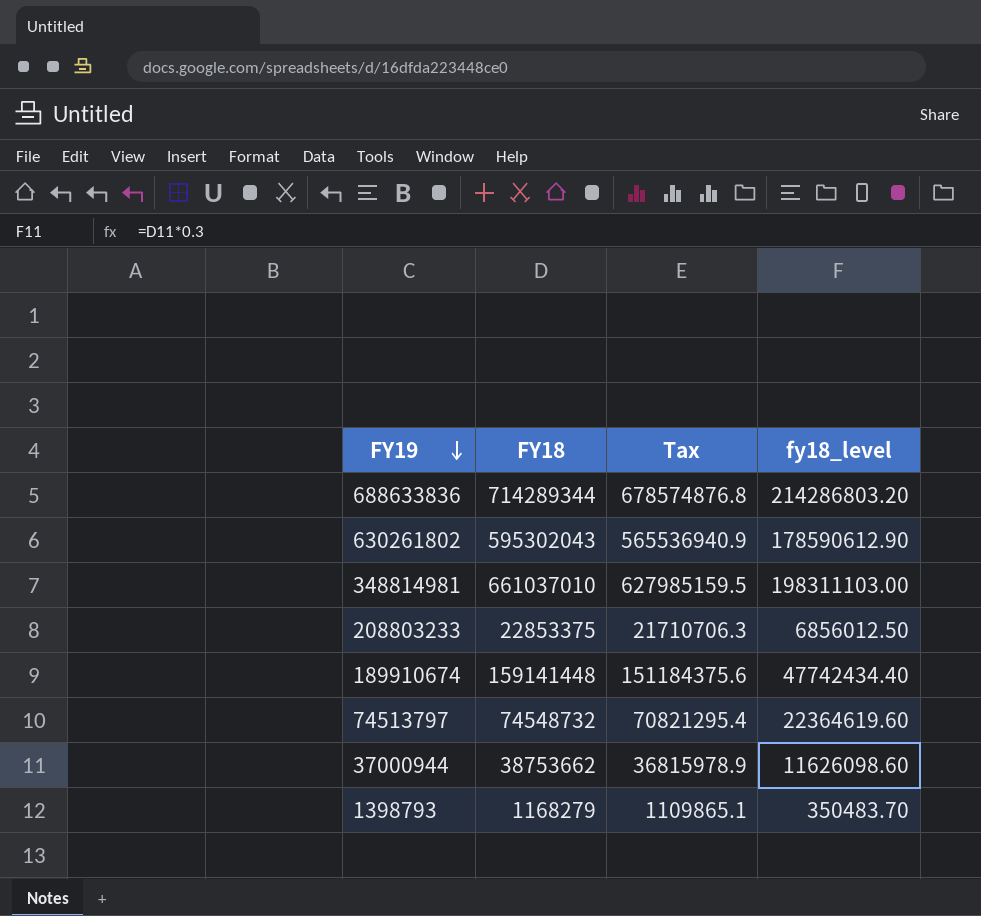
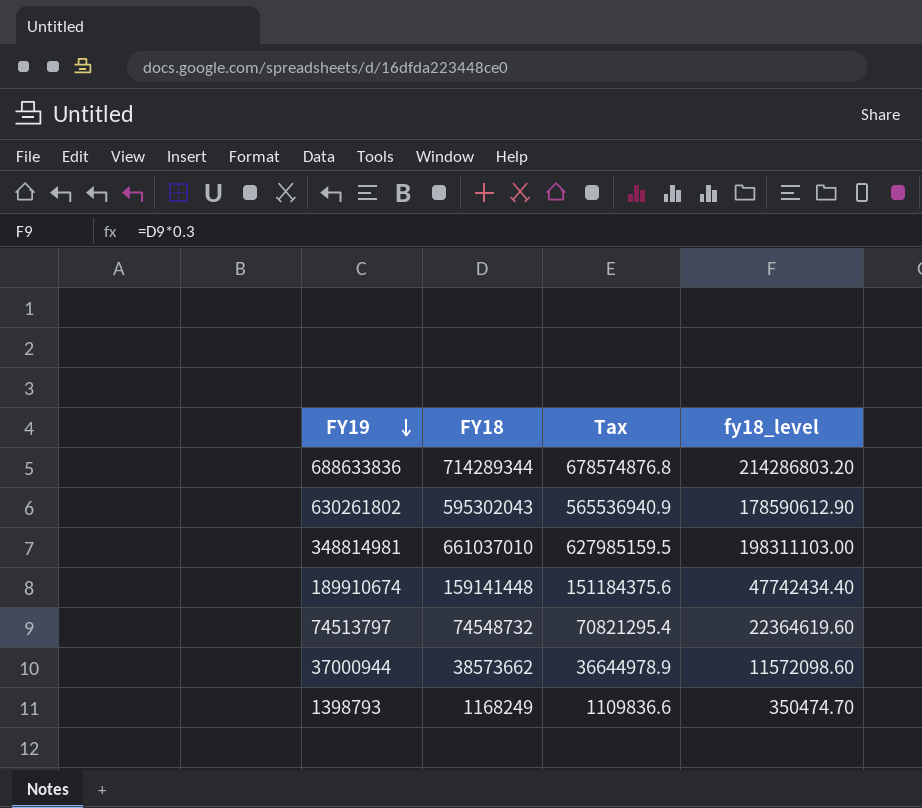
row 208803233: 22853375 | 21710706.3 | 6856012.50 -> none
37000944 | FY18: 38753662 -> 38573662
37000944 | Tax: 36815978.9 -> 36644978.9
37000944 | fy18_level: 11626098.60 -> 11572098.60
1398793 | FY18: 1168279 -> 1168249
1398793 | Tax: 1109865.1 -> 1109836.6
1398793 | fy18_level: 350483.70 -> 350474.70

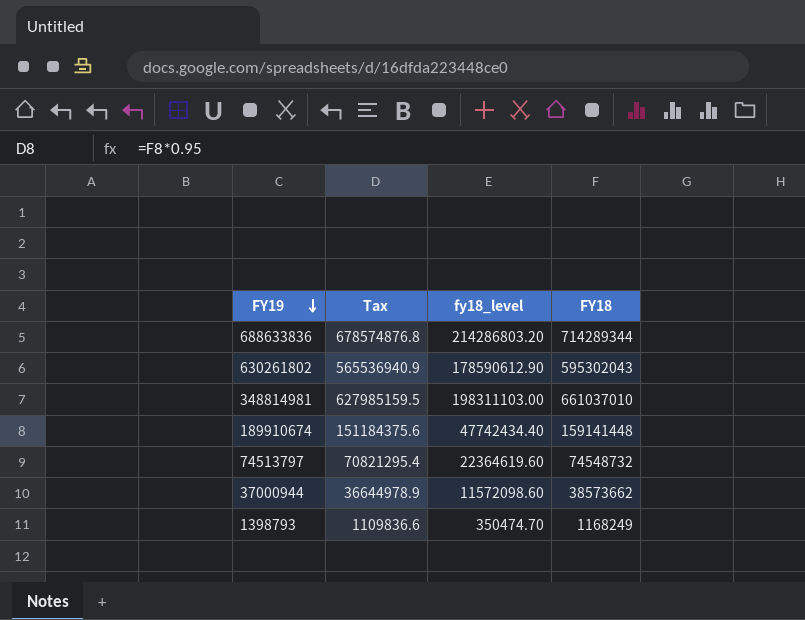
column FY18 | position: 2 -> 4

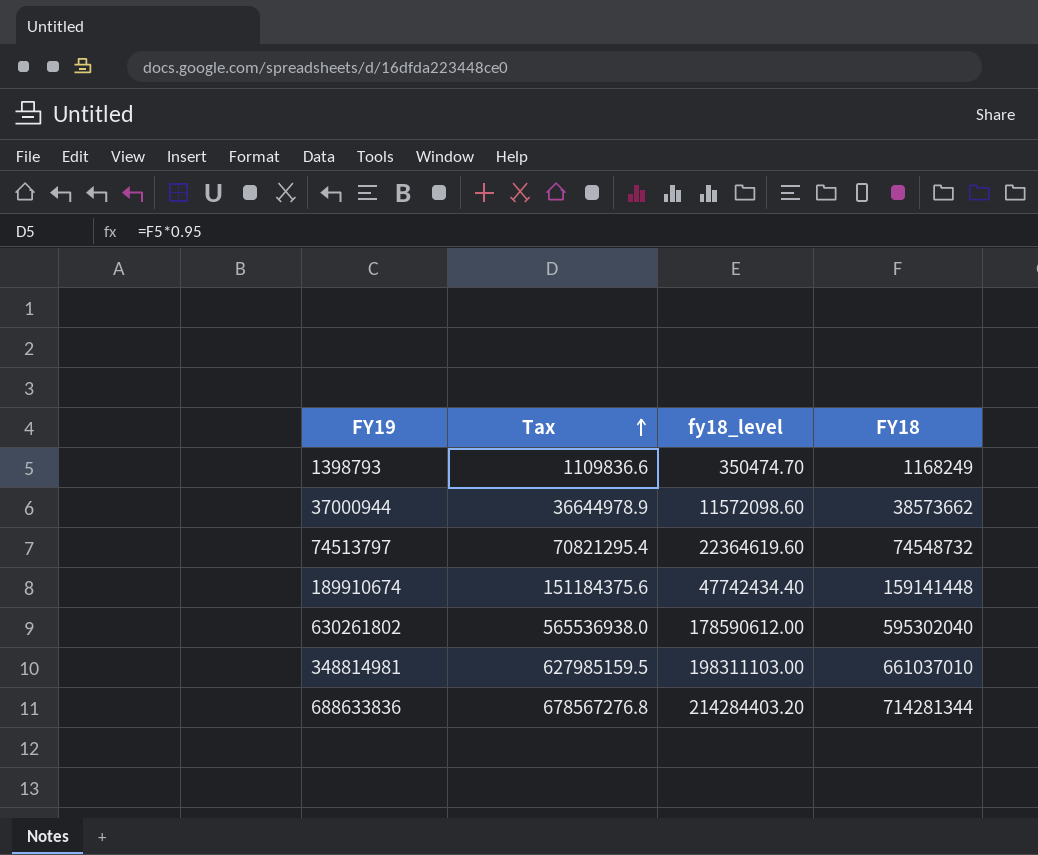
row order: FY19 descending -> Tax ascending
630261802 | Tax: 565536940.9 -> 565536938.0
630261802 | fy18_level: 178590612.90 -> 178590612.00
630261802 | FY18: 595302043 -> 595302040
688633836 | Tax: 678574876.8 -> 678567276.8
688633836 | fy18_level: 214286803.20 -> 214284403.20
688633836 | FY18: 714289344 -> 714281344

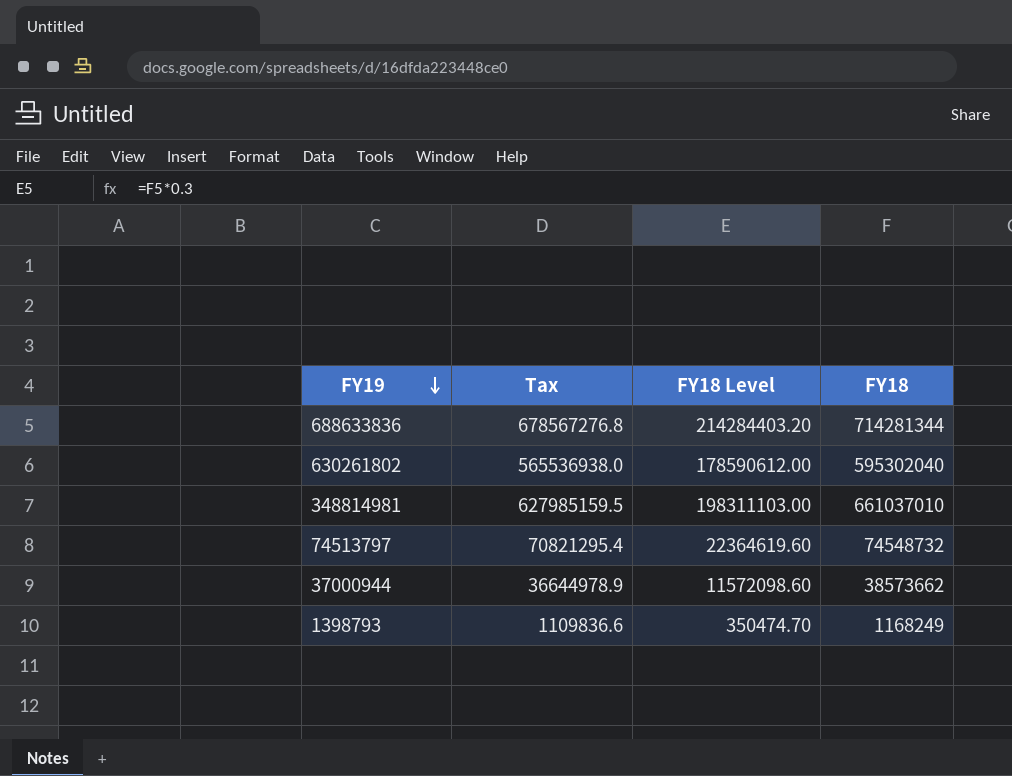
row order: Tax ascending -> FY19 descending
column name: fy18_level -> FY18 Level
row 189910674: 151184375.6 | 47742434.40 | 159141448 -> none

